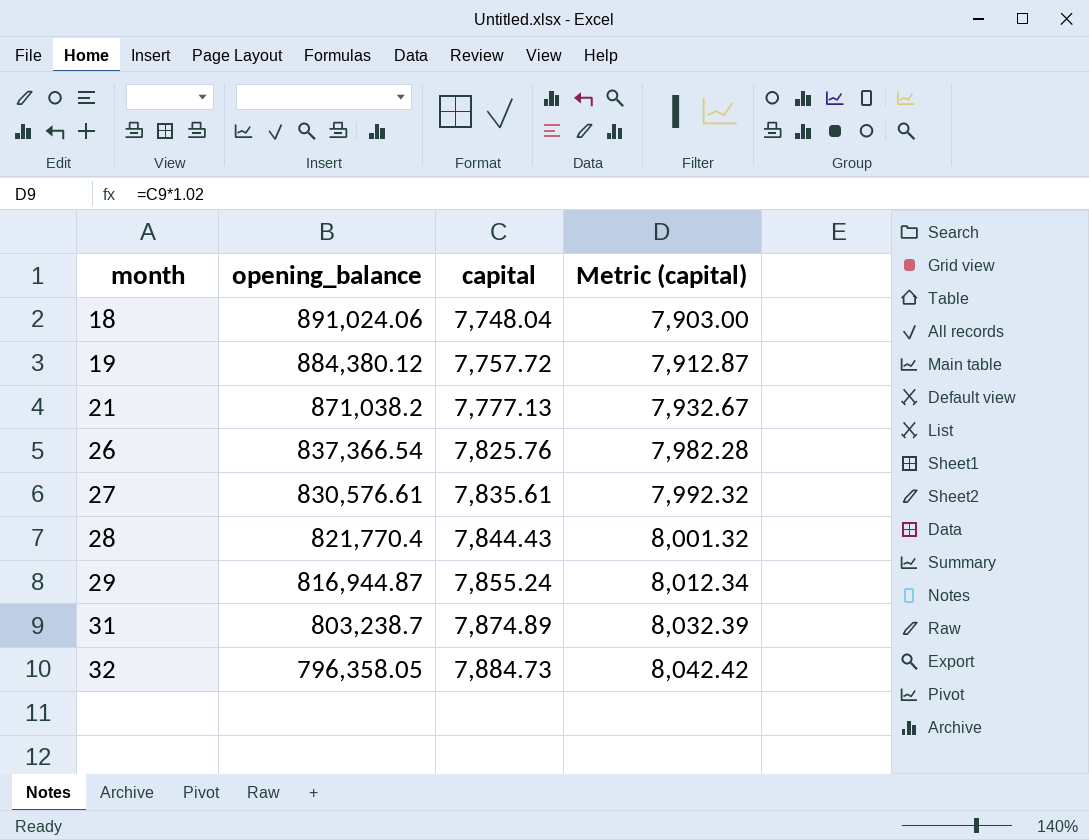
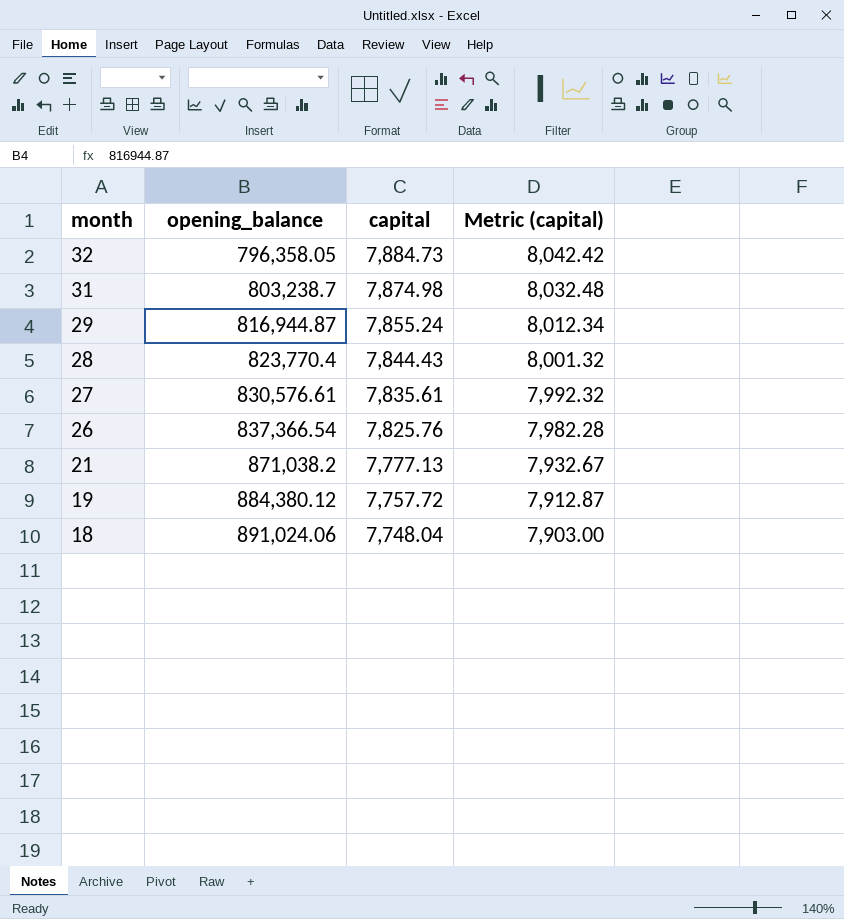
row order: month ascending -> month descending
31 | capital: 7,874.89 -> 7,874.98
31 | Metric (capital): 8,032.39 -> 8,032.48
28 | opening_balance: 821,770.4 -> 823,770.4

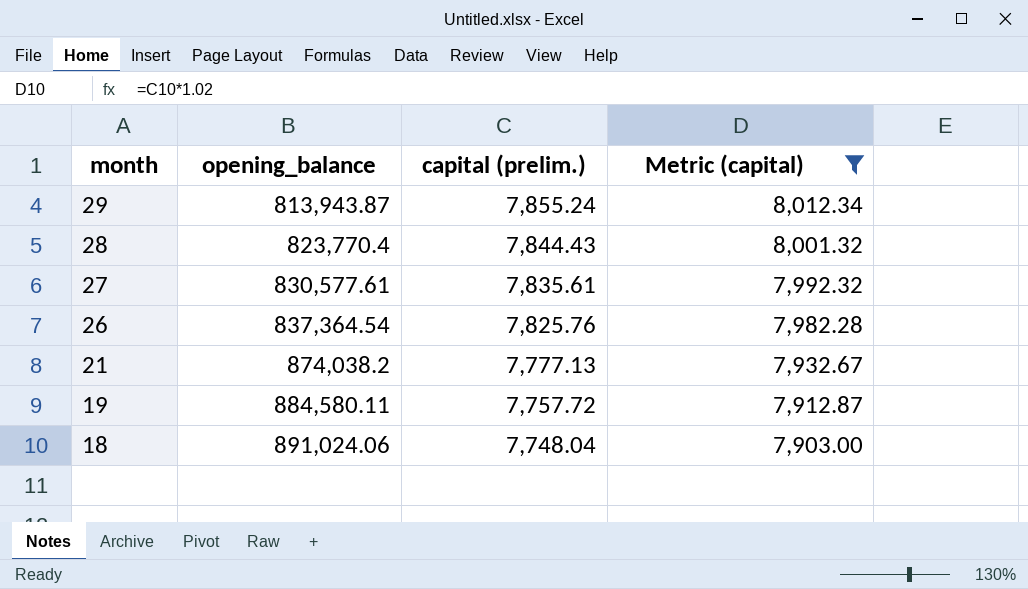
filter: none -> Metric (capital) <= 8,012.34
column name: capital -> capital (prelim.)
29 | opening_balance: 816,944.87 -> 813,943.87
27 | opening_balance: 830,576.61 -> 830,577.61
26 | opening_balance: 837,366.54 -> 837,364.54
21 | opening_balance: 871,038.2 -> 874,038.2
19 | opening_balance: 884,380.12 -> 884,580.11

